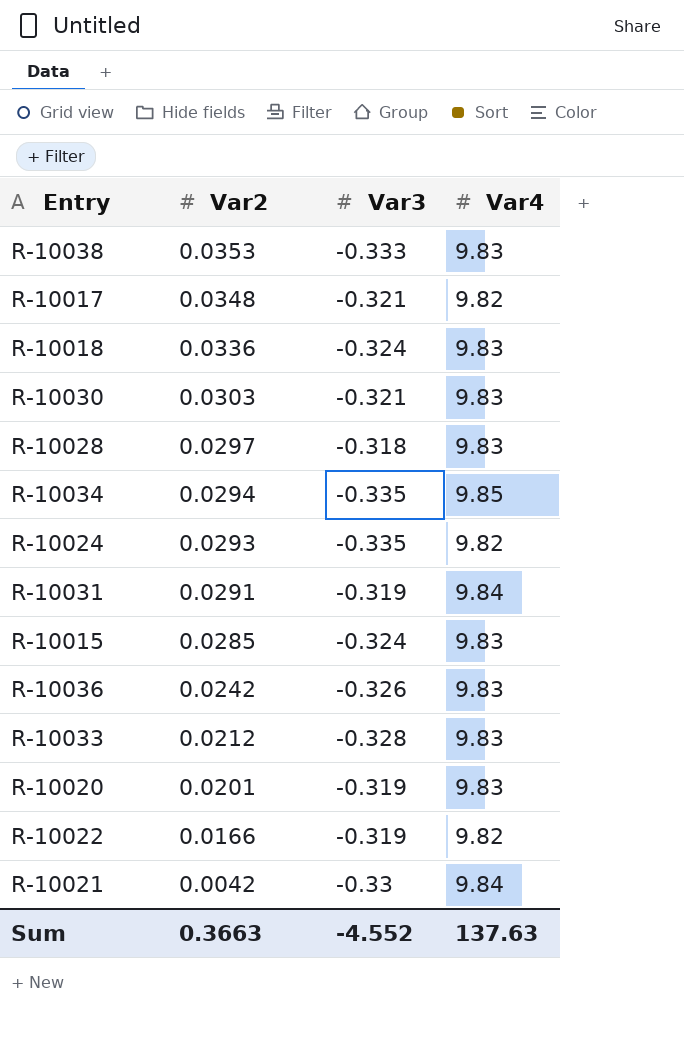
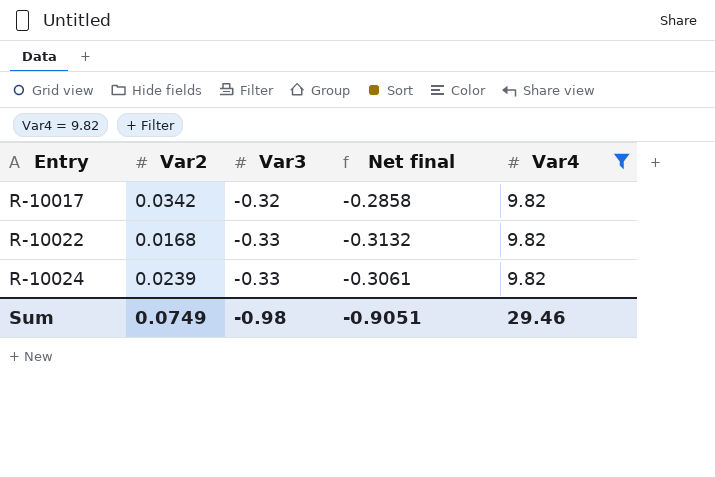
filter: none -> Var4 = 9.82
row order: Var2 descending -> Entry ascending
column Net final | formula: none -> [Var2] + [Var3]
R-10017 | Var2: 0.0348 -> 0.0342
R-10017 | Var3: -0.321 -> -0.32
R-10022 | Var2: 0.0166 -> 0.0168
R-10022 | Var3: -0.319 -> -0.33
R-10024 | Var2: 0.0293 -> 0.0239
R-10024 | Var3: -0.335 -> -0.33
Sum | Var2: 0.3663 -> 0.0749
Sum | Var3: -4.552 -> -0.98
Sum | Var4: 137.63 -> 29.46

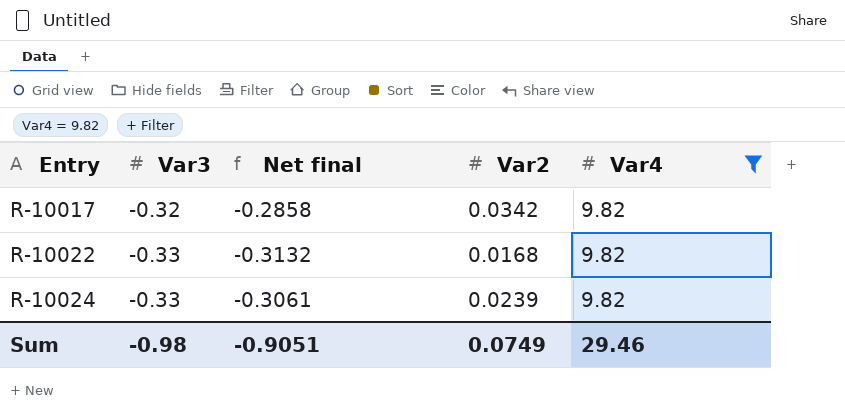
column Var2 | position: 2 -> 4

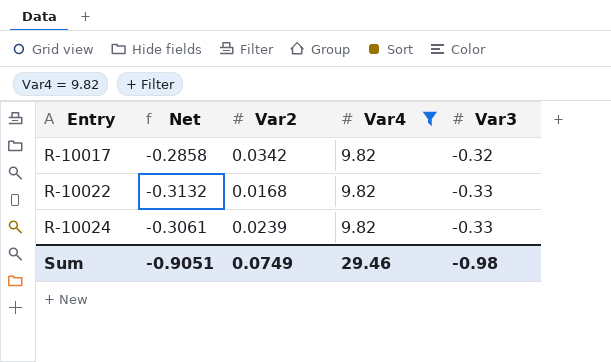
column name: Net final -> Net
column Var3 | position: 2 -> 5

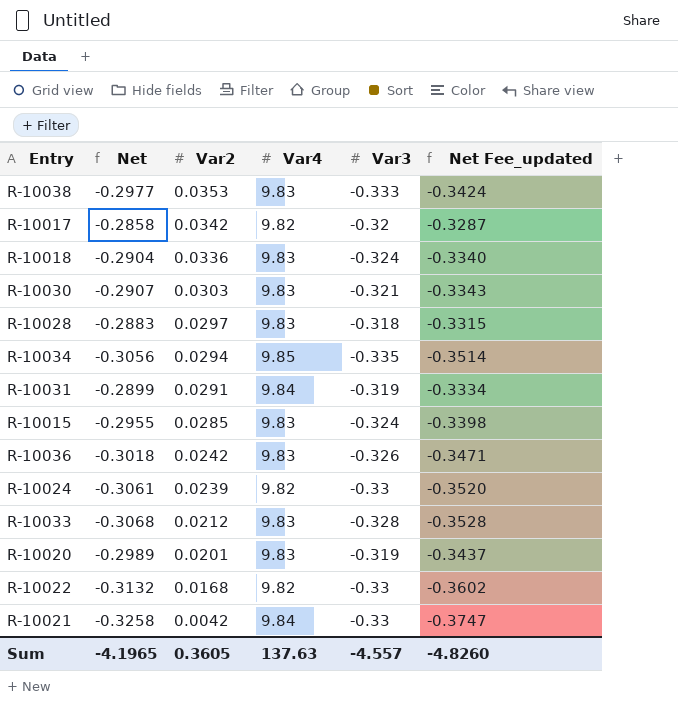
filter: Var4 = 9.82 -> none
row order: Entry ascending -> Var2 descending
column Net Fee_updated | formula: none -> [Net] * 1.15
Sum | Net: -0.9051 -> -4.1965
Sum | Var2: 0.0749 -> 0.3605
Sum | Var4: 29.46 -> 137.63
Sum | Var3: -0.98 -> -4.557

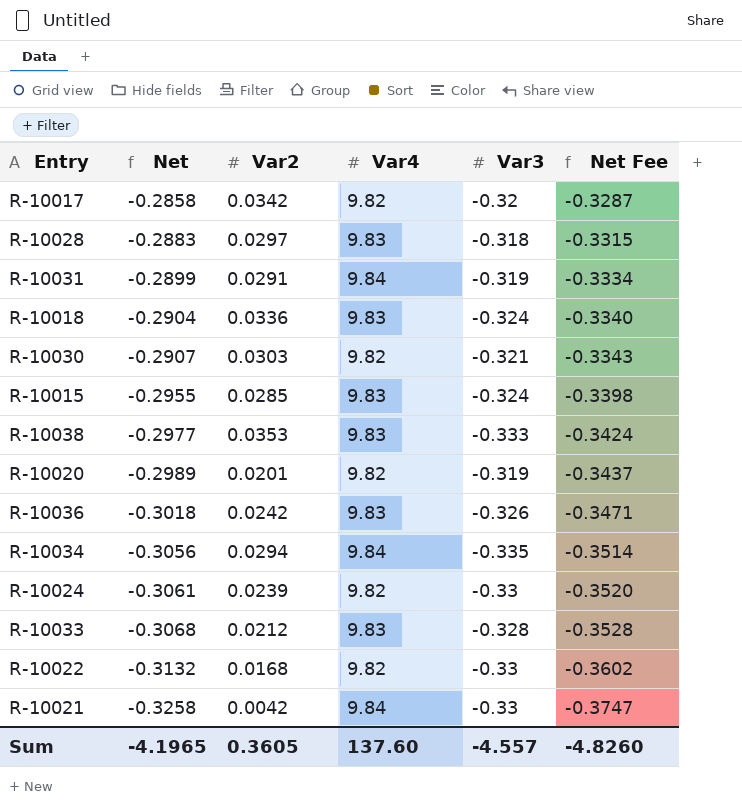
row order: Var2 descending -> Net descending
column name: Net Fee_updated -> Net Fee
R-10030 | Var4: 9.83 -> 9.82
R-10020 | Var4: 9.83 -> 9.82
R-10034 | Var4: 9.85 -> 9.84
Sum | Var4: 137.63 -> 137.60

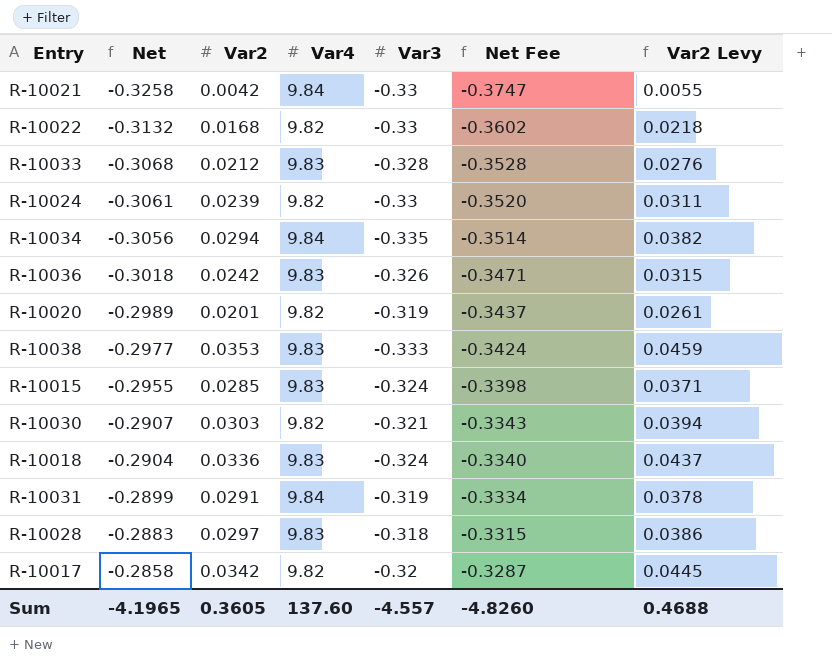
row order: Net descending -> Net ascending
column Var2 Levy | formula: none -> [Var2] * 1.3

